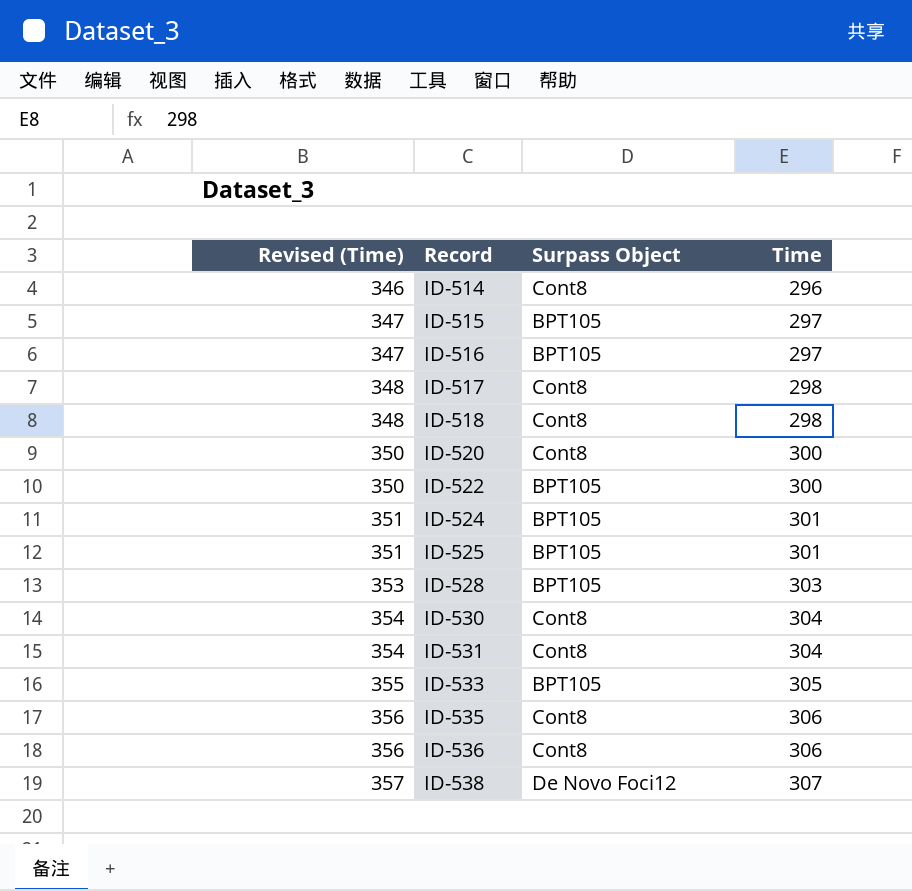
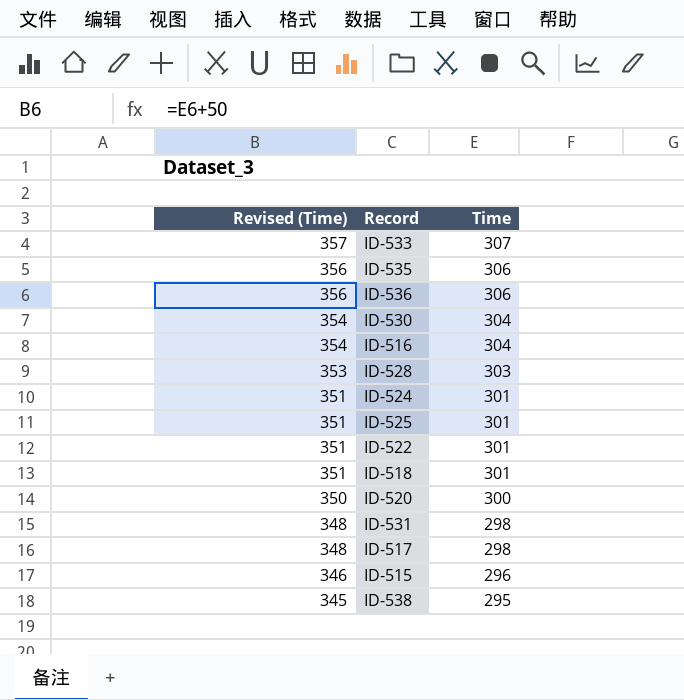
row order: Revised (Time) ascending -> Revised (Time) descending
column Surpass Object | position: 3 -> none
row ID-514: 346 | Cont8 | 296 -> none
ID-533 | Revised (Time): 355 -> 357
ID-533 | Time: 305 -> 307
ID-516 | Revised (Time): 347 -> 354
ID-516 | Time: 297 -> 304
ID-522 | Revised (Time): 350 -> 351
ID-522 | Time: 300 -> 301
ID-518 | Revised (Time): 348 -> 351
ID-518 | Time: 298 -> 301
ID-531 | Revised (Time): 354 -> 348
ID-531 | Time: 304 -> 298
ID-515 | Revised (Time): 347 -> 346
ID-515 | Time: 297 -> 296
ID-538 | Revised (Time): 357 -> 345
ID-538 | Time: 307 -> 295

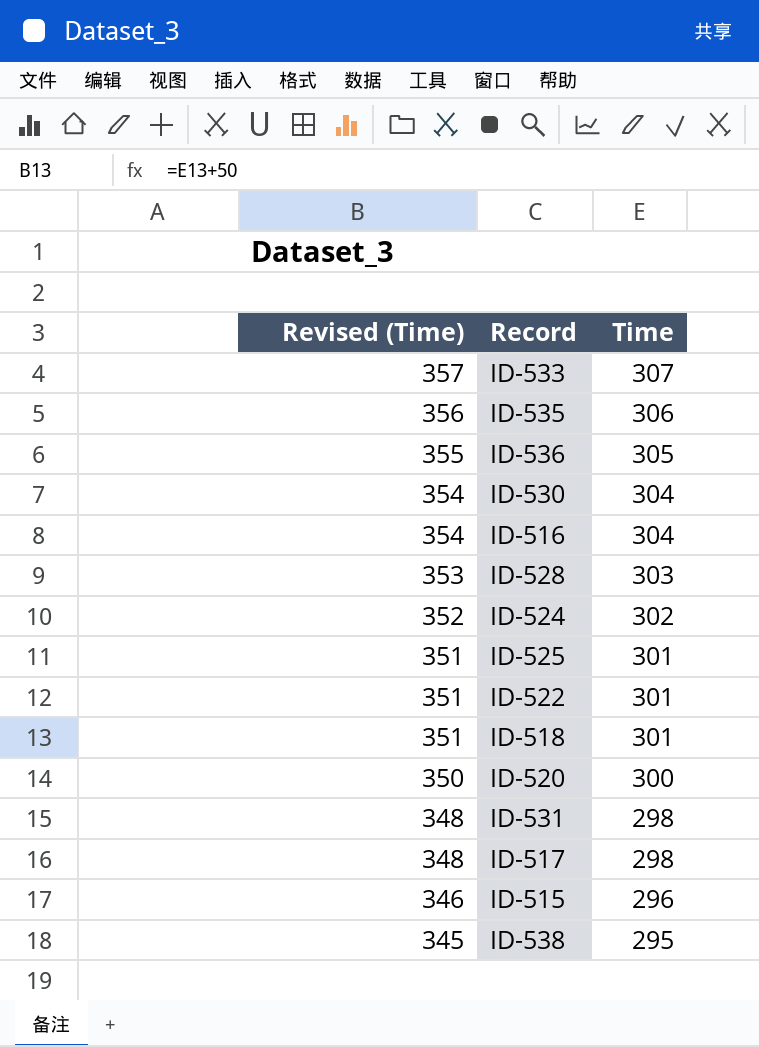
ID-536 | Revised (Time): 356 -> 355
ID-536 | Time: 306 -> 305
ID-524 | Revised (Time): 351 -> 352
ID-524 | Time: 301 -> 302

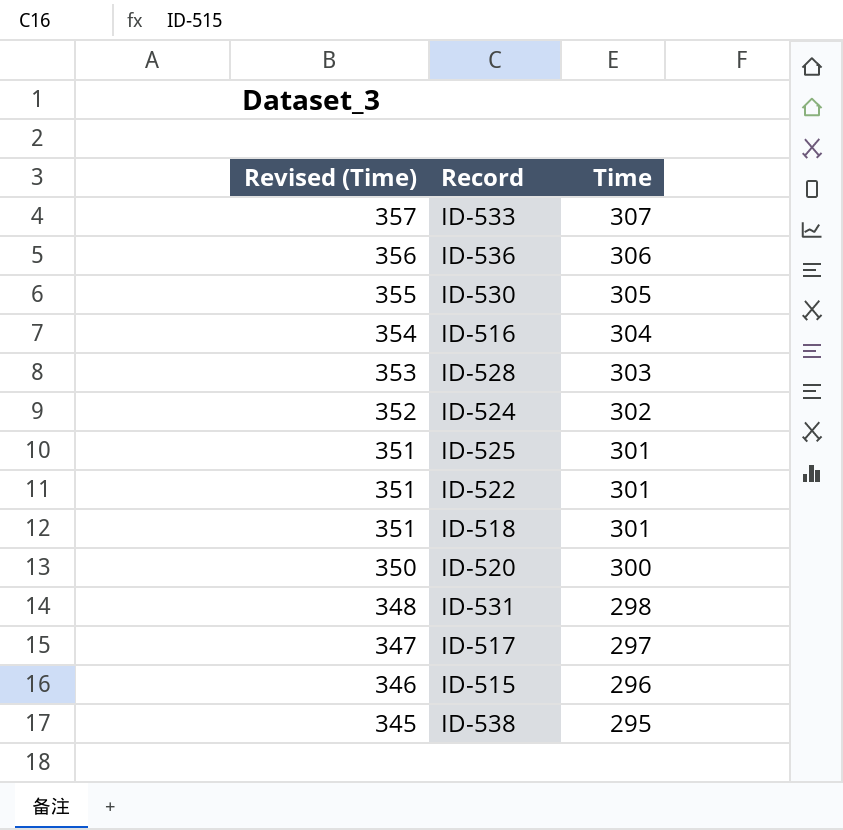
row ID-535: 356 | 306 -> none
ID-536 | Revised (Time): 355 -> 356
ID-536 | Time: 305 -> 306
ID-530 | Revised (Time): 354 -> 355
ID-530 | Time: 304 -> 305
ID-517 | Revised (Time): 348 -> 347
ID-517 | Time: 298 -> 297

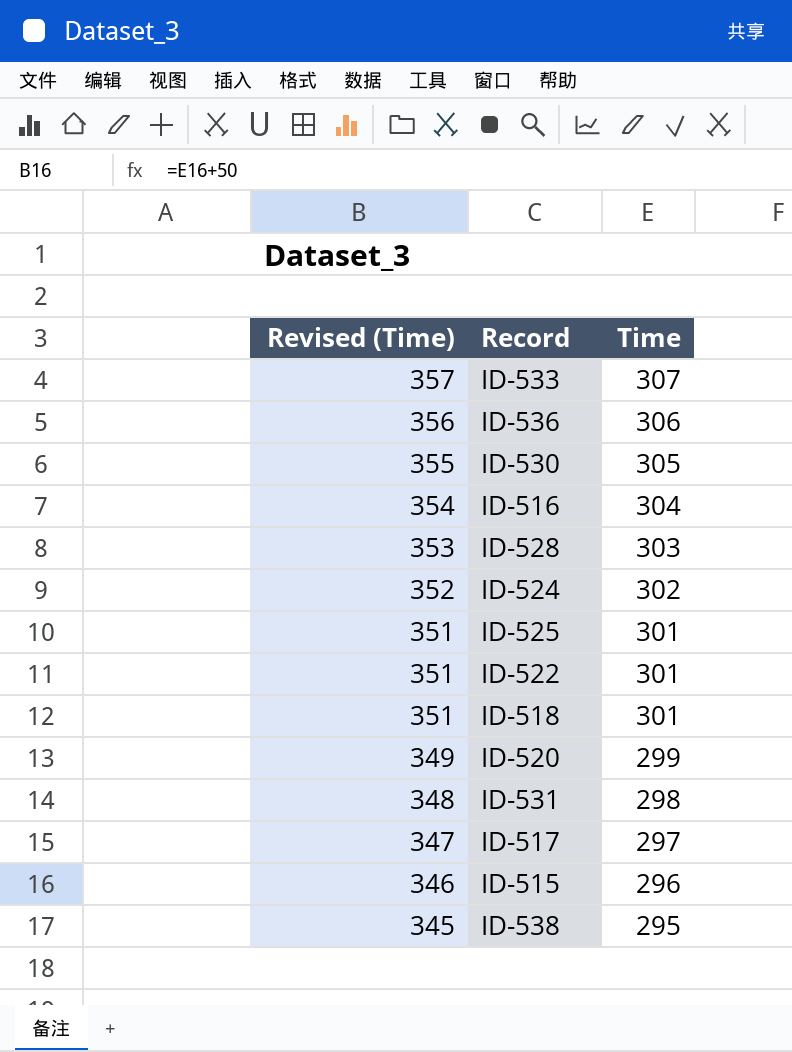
ID-520 | Revised (Time): 350 -> 349
ID-520 | Time: 300 -> 299

